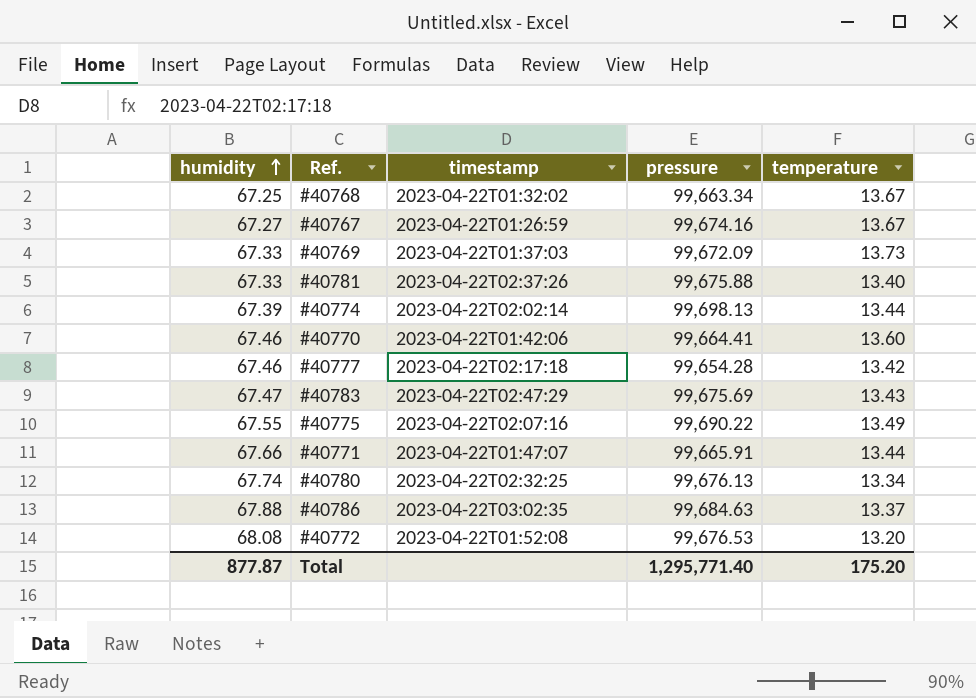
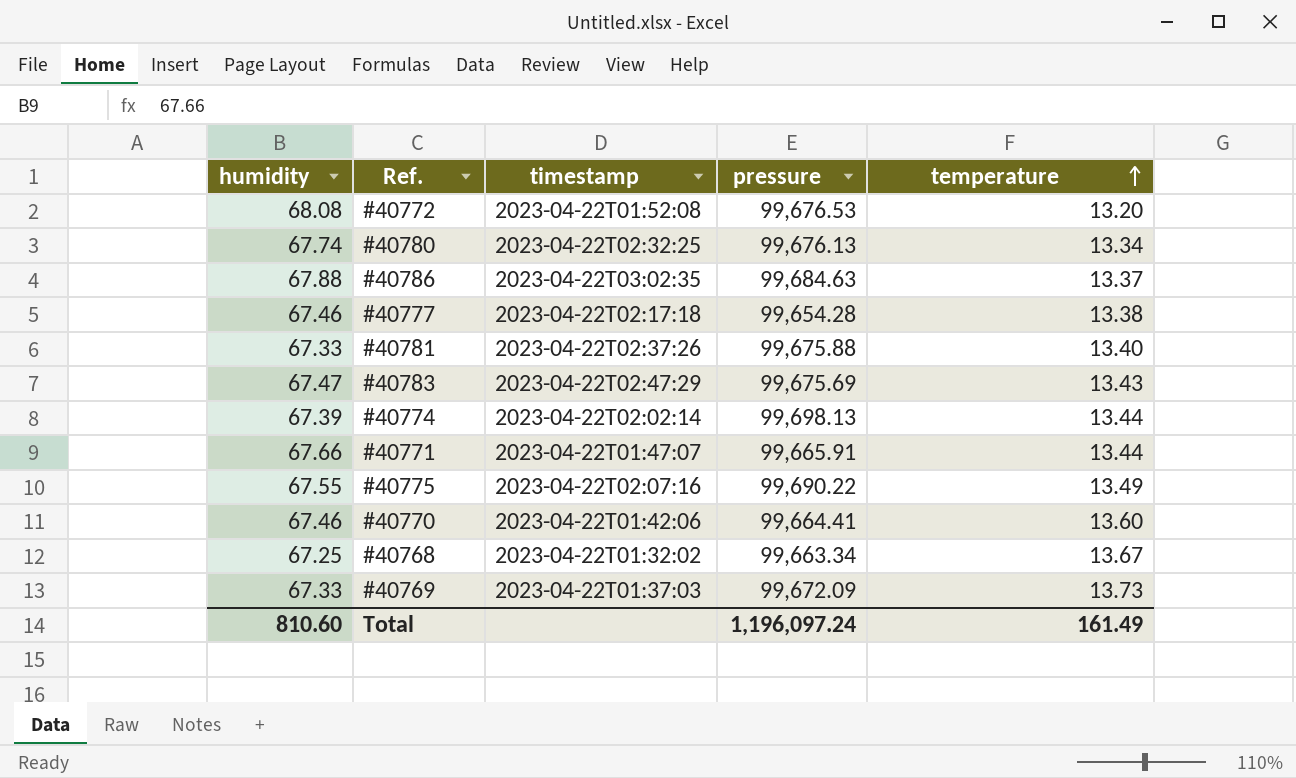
row order: humidity ascending -> temperature ascending
row #40767: 67.27 | 2023-04-22T01:26:59 | 99,674.16 | 13.67 -> none
#40777 | temperature: 13.42 -> 13.38
Total | humidity: 877.87 -> 810.60
Total | pressure: 1,295,771.40 -> 1,196,097.24
Total | temperature: 175.20 -> 161.49

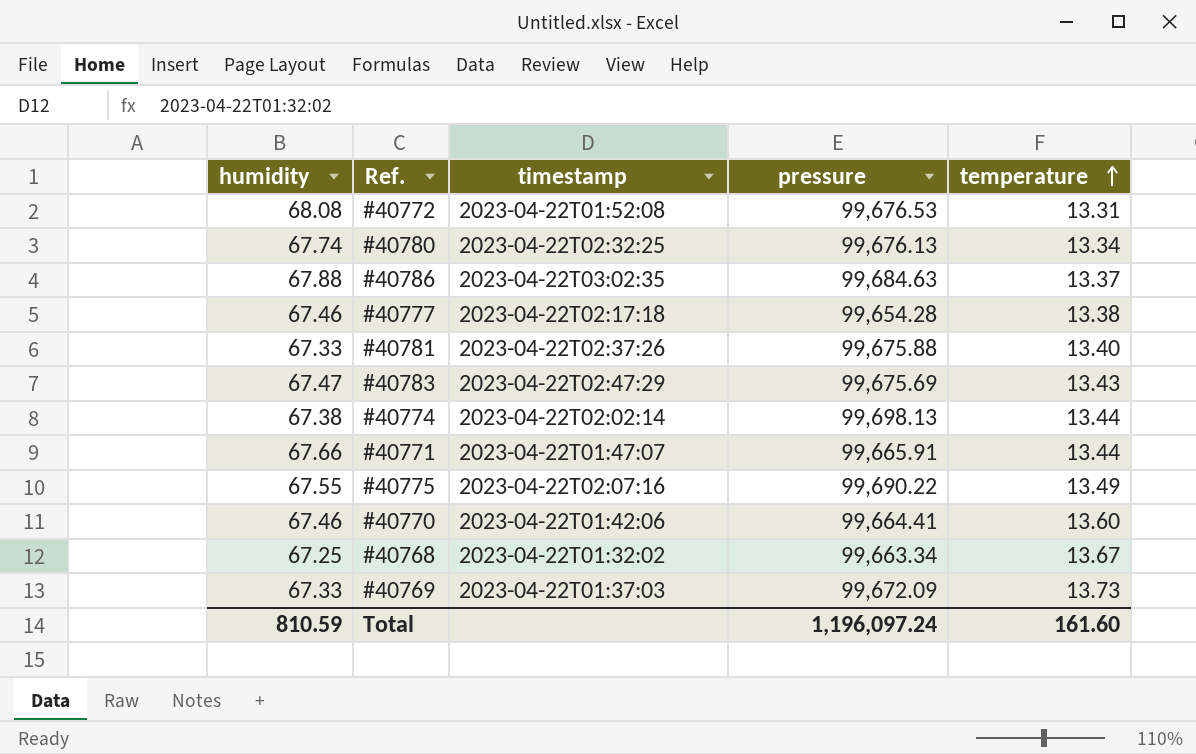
#40772 | temperature: 13.20 -> 13.31
#40774 | humidity: 67.39 -> 67.38
Total | humidity: 810.60 -> 810.59
Total | temperature: 161.49 -> 161.60

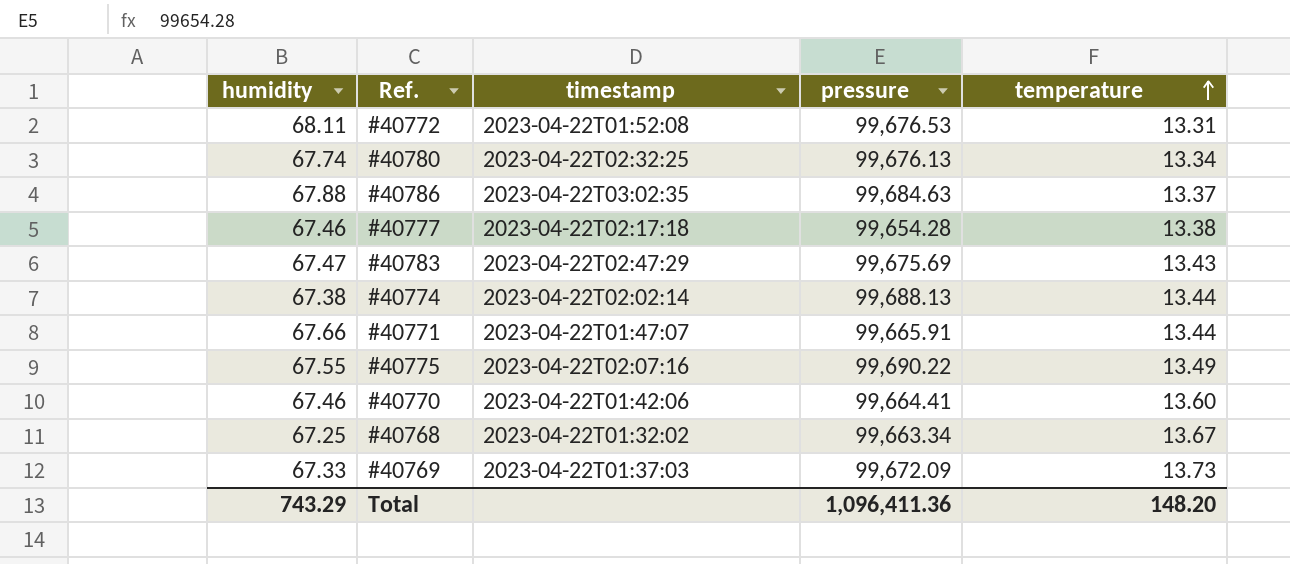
row #40781: 67.33 | 2023-04-22T02:37:26 | 99,675.88 | 13.40 -> none
#40772 | humidity: 68.08 -> 68.11
#40774 | pressure: 99,698.13 -> 99,688.13
Total | humidity: 810.59 -> 743.29
Total | pressure: 1,196,097.24 -> 1,096,411.36
Total | temperature: 161.60 -> 148.20

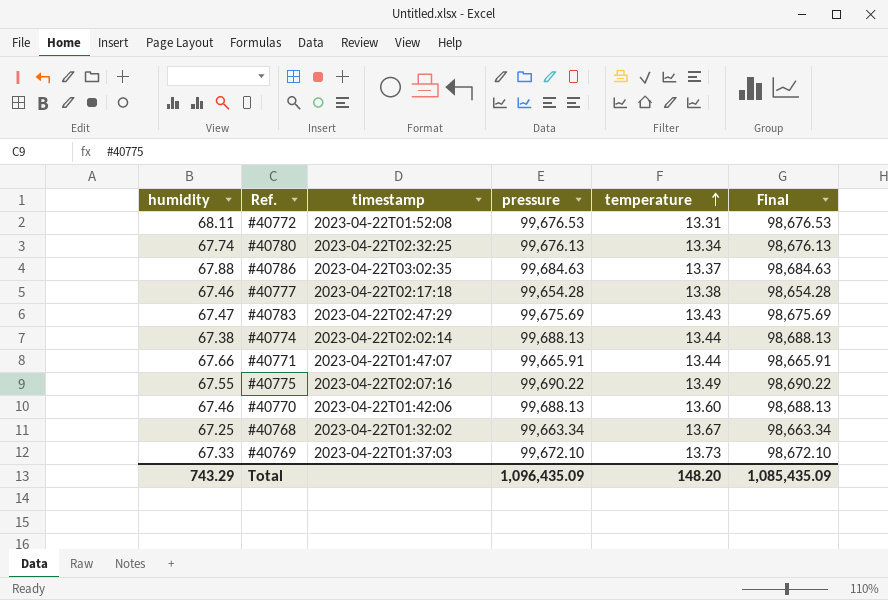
column Final | formula: none -> [pressure] - 1000
#40770 | pressure: 99,664.41 -> 99,688.13
#40769 | pressure: 99,672.09 -> 99,672.10
Total | pressure: 1,096,411.36 -> 1,096,435.09

